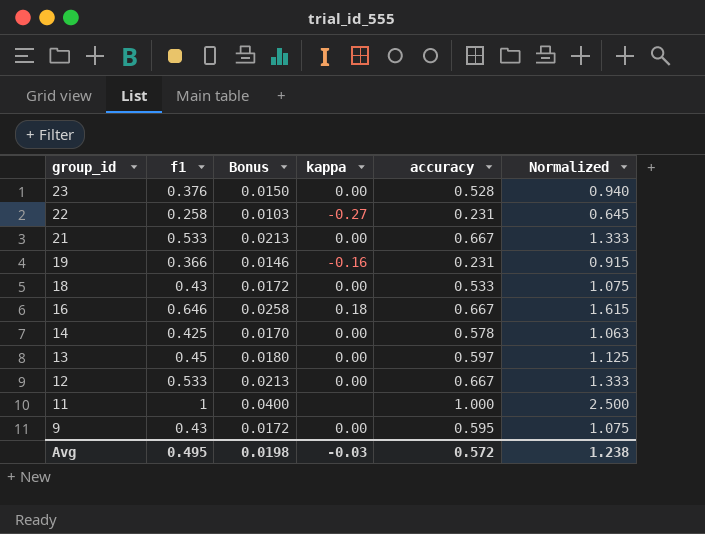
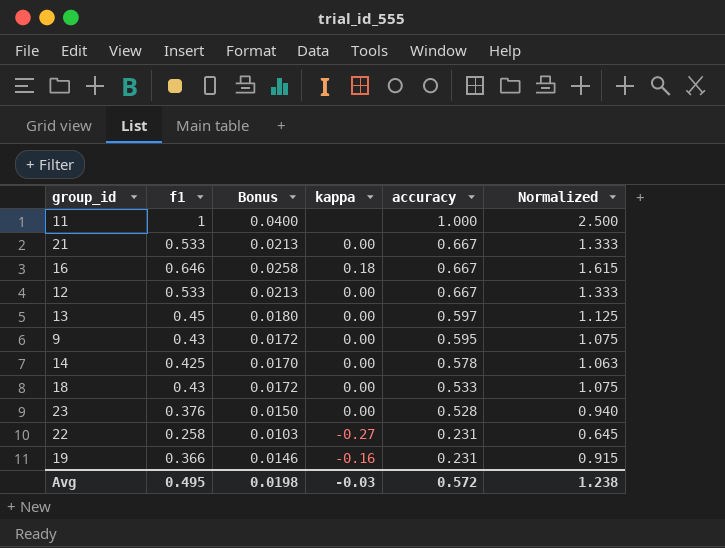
row order: group_id descending -> accuracy descending

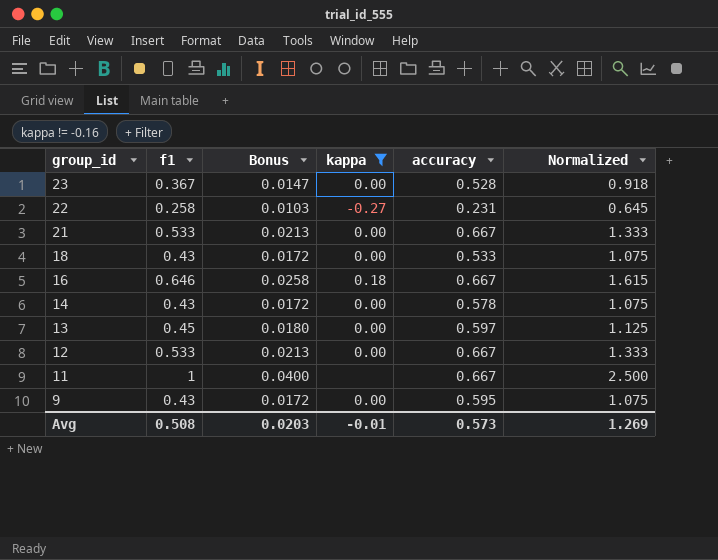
filter: none -> kappa != -0.16
row order: accuracy descending -> group_id descending
23 | f1: 0.376 -> 0.367
23 | Bonus: 0.0150 -> 0.0147
23 | Normalized: 0.940 -> 0.918
14 | f1: 0.425 -> 0.43
14 | Bonus: 0.0170 -> 0.0172
14 | Normalized: 1.063 -> 1.075
11 | accuracy: 1.000 -> 0.667
Avg | f1: 0.495 -> 0.508
Avg | Bonus: 0.0198 -> 0.0203
Avg | kappa: -0.03 -> -0.01
Avg | accuracy: 0.572 -> 0.573
Avg | Normalized: 1.238 -> 1.269

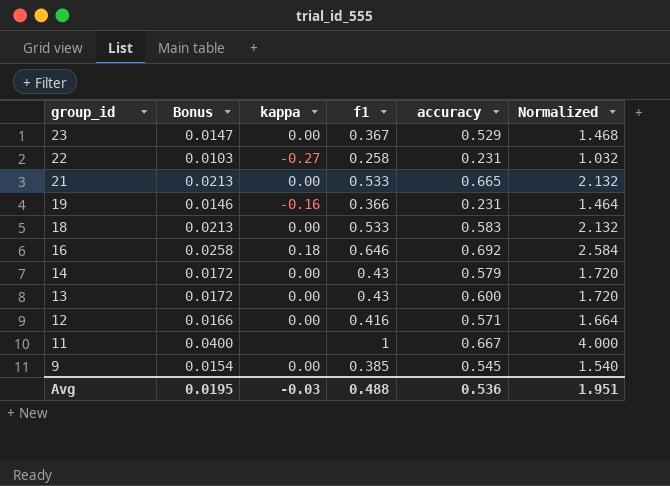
filter: kappa != -0.16 -> none
column f1 | position: 2 -> 4
column Normalized | formula: [f1] * 2.5 -> [f1] * 4
23 | accuracy: 0.528 -> 0.529
21 | accuracy: 0.667 -> 0.665
18 | Bonus: 0.0172 -> 0.0213
18 | f1: 0.43 -> 0.533
18 | accuracy: 0.533 -> 0.583
16 | accuracy: 0.667 -> 0.692
14 | accuracy: 0.578 -> 0.579
13 | Bonus: 0.0180 -> 0.0172
13 | f1: 0.45 -> 0.43
13 | accuracy: 0.597 -> 0.600
12 | Bonus: 0.0213 -> 0.0166
12 | f1: 0.533 -> 0.416
12 | accuracy: 0.667 -> 0.571
9 | Bonus: 0.0172 -> 0.0154
9 | f1: 0.43 -> 0.385
9 | accuracy: 0.595 -> 0.545
Avg | Bonus: 0.0203 -> 0.0195
Avg | kappa: -0.01 -> -0.03
Avg | f1: 0.508 -> 0.488
Avg | accuracy: 0.573 -> 0.536
Avg | Normalized: 1.269 -> 1.951

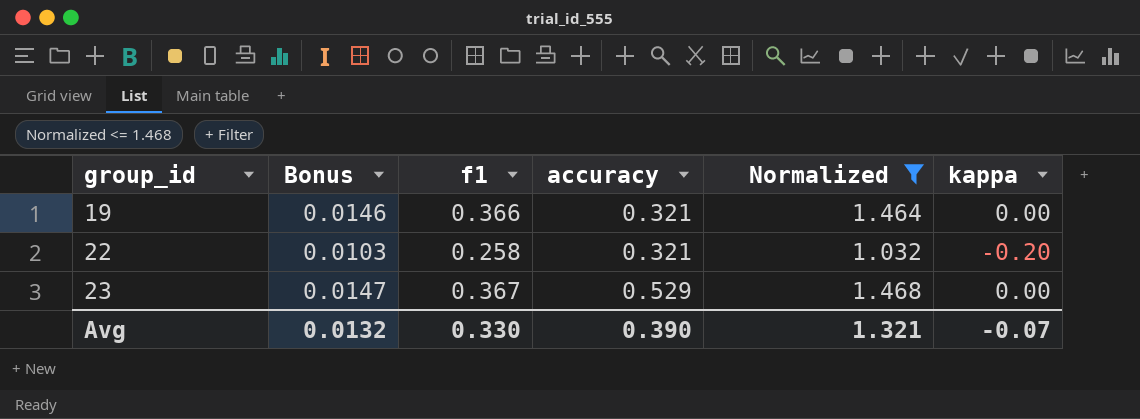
filter: none -> Normalized <= 1.468
row order: group_id descending -> group_id ascending
column kappa | position: 3 -> 6
19 | accuracy: 0.231 -> 0.321
19 | kappa: -0.16 -> 0.00
22 | accuracy: 0.231 -> 0.321
22 | kappa: -0.27 -> -0.20
Avg | Bonus: 0.0195 -> 0.0132
Avg | f1: 0.488 -> 0.330
Avg | accuracy: 0.536 -> 0.390
Avg | Normalized: 1.951 -> 1.321
Avg | kappa: -0.03 -> -0.07

